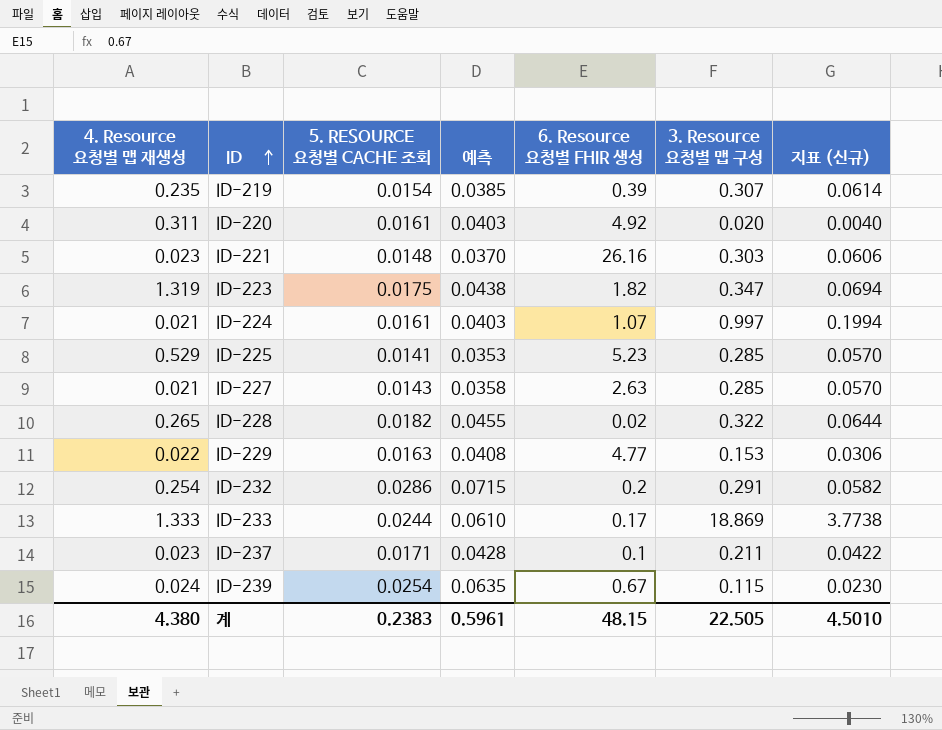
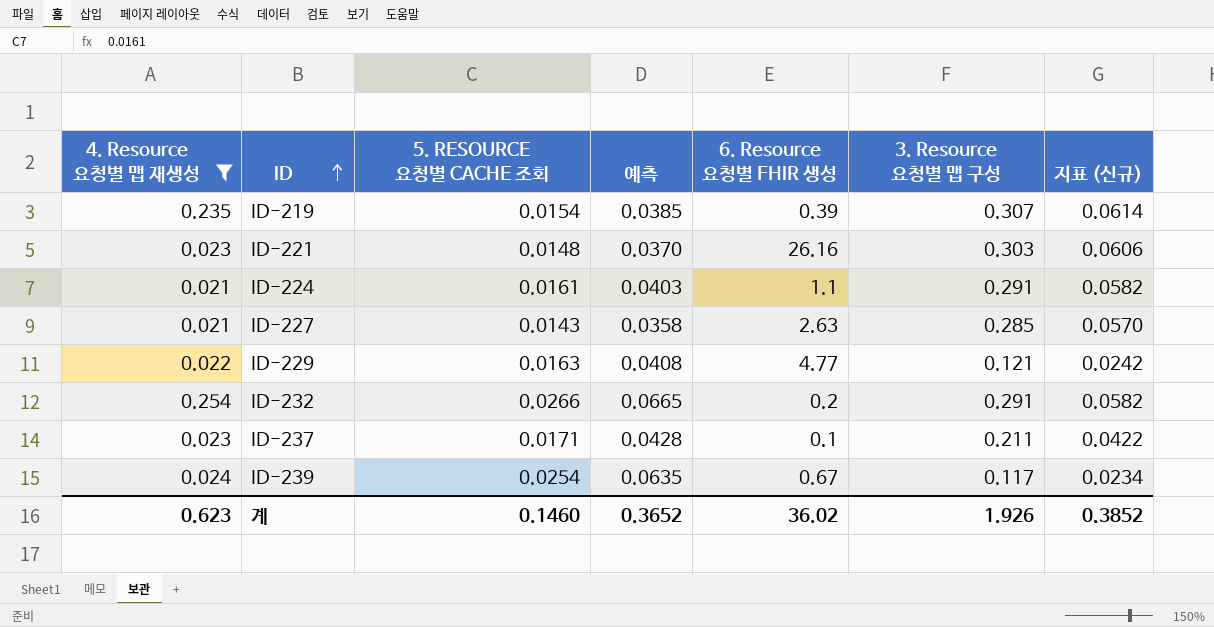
filter: none -> 4. Resource 요청별 맵 재생성 <= 0.254
ID-224 | 6. Resource 요청별 FHIR 생성: 1.07 -> 1.1
ID-224 | 3. Resource 요청별 맵 구성: 0.997 -> 0.291
ID-224 | 지표 (신규): 0.1994 -> 0.0582
ID-229 | 3. Resource 요청별 맵 구성: 0.153 -> 0.121
ID-229 | 지표 (신규): 0.0306 -> 0.0242
ID-232 | 5. RESOURCE 요청별 CACHE 조회: 0.0286 -> 0.0266
ID-232 | 예측: 0.0715 -> 0.0665
ID-239 | 3. Resource 요청별 맵 구성: 0.115 -> 0.117
ID-239 | 지표 (신규): 0.0230 -> 0.0234
계 | 4. Resource 요청별 맵 재생성: 4.380 -> 0.623
계 | 5. RESOURCE 요청별 CACHE 조회: 0.2383 -> 0.1460
계 | 예측: 0.5961 -> 0.3652
계 | 6. Resource 요청별 FHIR 생성: 48.15 -> 36.02
계 | 3. Resource 요청별 맵 구성: 22.505 -> 1.926
계 | 지표 (신규): 4.5010 -> 0.3852

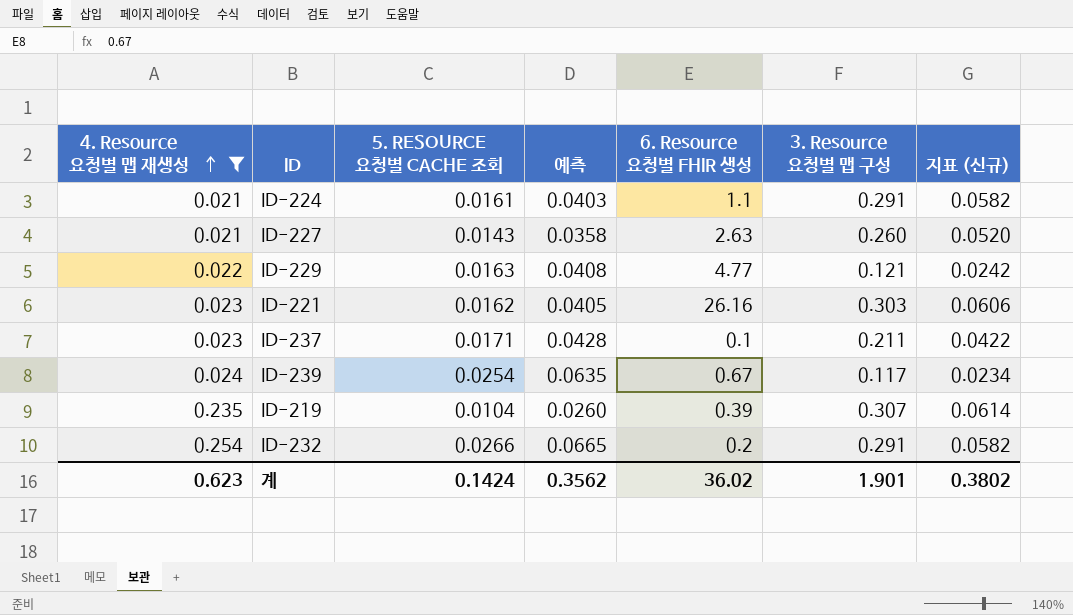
row order: ID ascending -> 4. Resource 요청별 맵 재생성 ascending
ID-227 | 3. Resource 요청별 맵 구성: 0.285 -> 0.260
ID-227 | 지표 (신규): 0.0570 -> 0.0520
ID-221 | 5. RESOURCE 요청별 CACHE 조회: 0.0148 -> 0.0162
ID-221 | 예측: 0.0370 -> 0.0405
ID-219 | 5. RESOURCE 요청별 CACHE 조회: 0.0154 -> 0.0104
ID-219 | 예측: 0.0385 -> 0.0260
계 | 5. RESOURCE 요청별 CACHE 조회: 0.1460 -> 0.1424
계 | 예측: 0.3652 -> 0.3562
계 | 3. Resource 요청별 맵 구성: 1.926 -> 1.901
계 | 지표 (신규): 0.3852 -> 0.3802

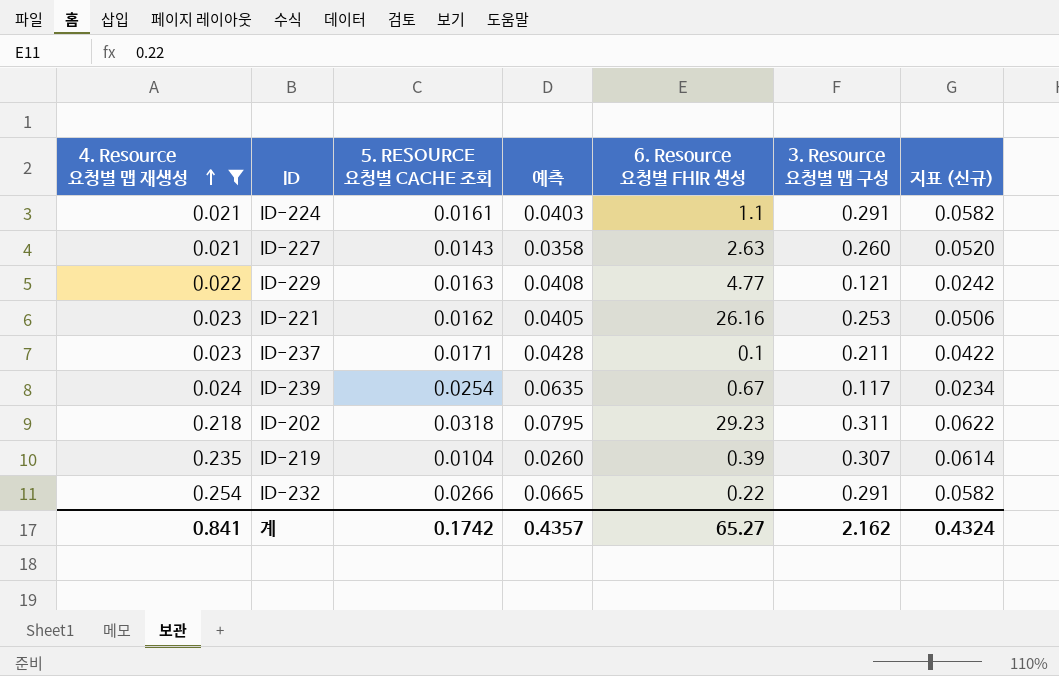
ID-221 | 3. Resource 요청별 맵 구성: 0.303 -> 0.253
ID-221 | 지표 (신규): 0.0606 -> 0.0506
row ID-202: none -> 0.218 | 0.0318 | 0.0795 | 29.23 | 0.311 | 0.0622
ID-232 | 6. Resource 요청별 FHIR 생성: 0.2 -> 0.22
계 | 4. Resource 요청별 맵 재생성: 0.623 -> 0.841
계 | 5. RESOURCE 요청별 CACHE 조회: 0.1424 -> 0.1742
계 | 예측: 0.3562 -> 0.4357
계 | 6. Resource 요청별 FHIR 생성: 36.02 -> 65.27
계 | 3. Resource 요청별 맵 구성: 1.901 -> 2.162
계 | 지표 (신규): 0.3802 -> 0.4324

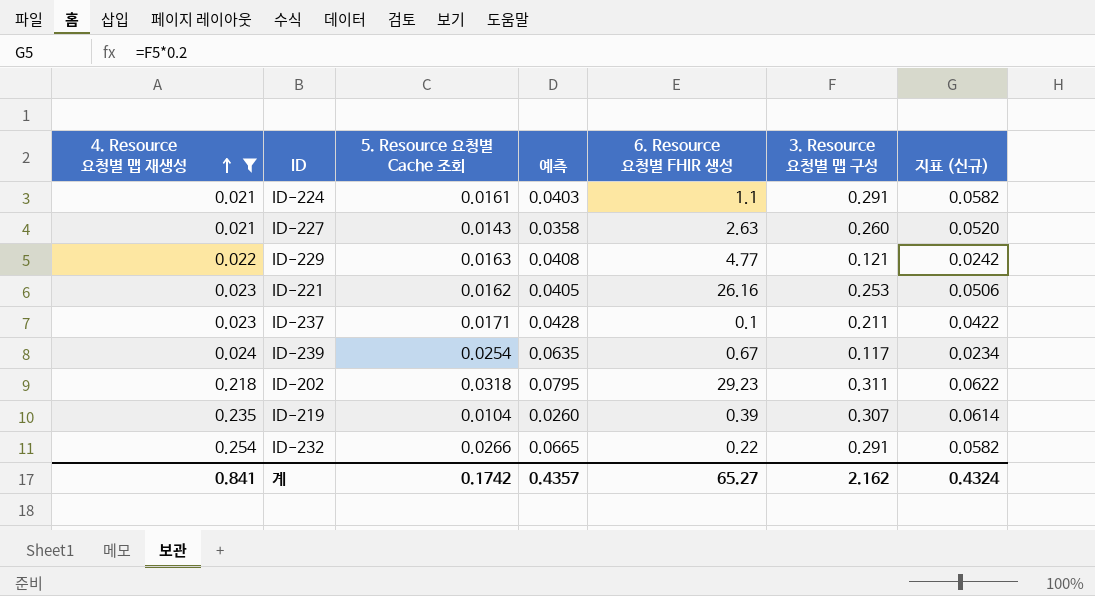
column name: 5. RESOURCE 요청별 CACHE 조회 -> 5. Resource 요청별 Cache 조회

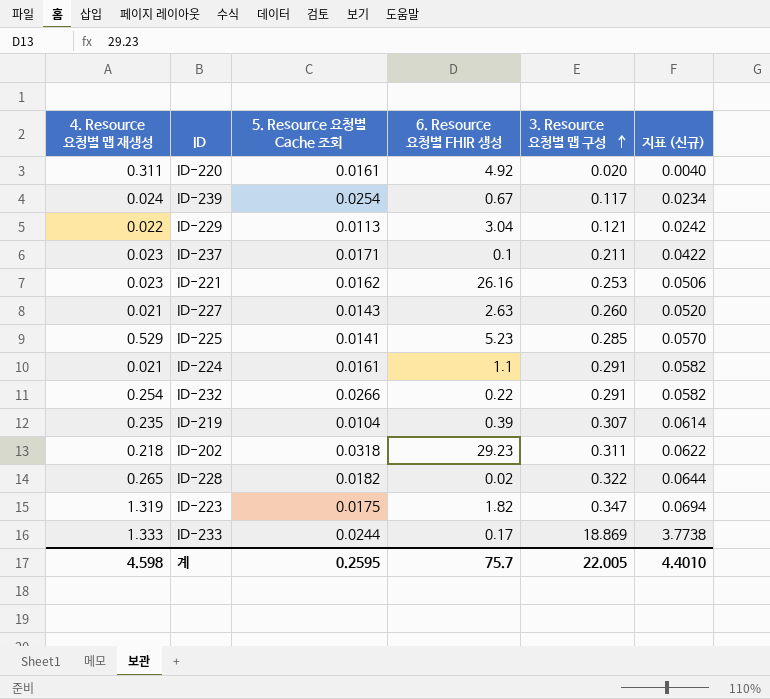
filter: 4. Resource 요청별 맵 재생성 <= 0.254 -> none
row order: 4. Resource 요청별 맵 재생성 ascending -> 3. Resource 요청별 맵 구성 ascending
column 예측 | formula: [5. Resource 요청별 Cache 조회] * 2.5 -> none
ID-229 | 5. Resource 요청별 Cache 조회: 0.0163 -> 0.0113
ID-229 | 6. Resource 요청별 FHIR 생성: 4.77 -> 3.04
계 | 4. Resource 요청별 맵 재생성: 0.841 -> 4.598
계 | 5. Resource 요청별 Cache 조회: 0.1742 -> 0.2595
계 | 6. Resource 요청별 FHIR 생성: 65.27 -> 75.7
계 | 3. Resource 요청별 맵 구성: 2.162 -> 22.005
계 | 지표 (신규): 0.4324 -> 4.4010

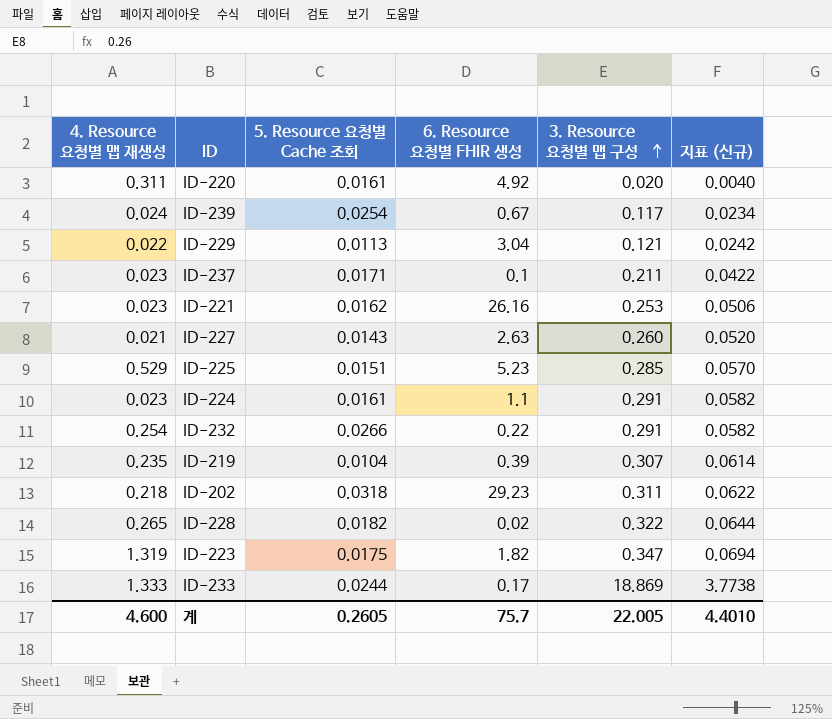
ID-225 | 5. Resource 요청별 Cache 조회: 0.0141 -> 0.0151
ID-224 | 4. Resource 요청별 맵 재생성: 0.021 -> 0.023
계 | 4. Resource 요청별 맵 재생성: 4.598 -> 4.600
계 | 5. Resource 요청별 Cache 조회: 0.2595 -> 0.2605

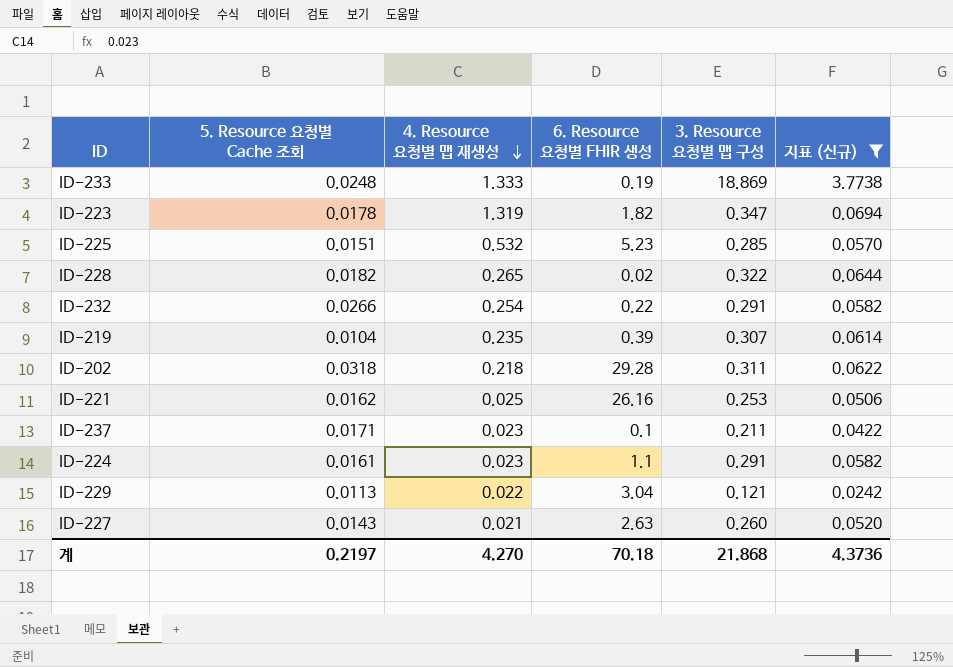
filter: none -> 지표 (신규) >= 0.0242
row order: 3. Resource 요청별 맵 구성 ascending -> 4. Resource 요청별 맵 재생성 descending
column 4. Resource 요청별 맵 재생성 | position: 1 -> 3
ID-233 | 5. Resource 요청별 Cache 조회: 0.0244 -> 0.0248
ID-233 | 6. Resource 요청별 FHIR 생성: 0.17 -> 0.19
ID-223 | 5. Resource 요청별 Cache 조회: 0.0175 -> 0.0178
ID-225 | 4. Resource 요청별 맵 재생성: 0.529 -> 0.532
ID-202 | 6. Resource 요청별 FHIR 생성: 29.23 -> 29.28
ID-221 | 4. Resource 요청별 맵 재생성: 0.023 -> 0.025
계 | 5. Resource 요청별 Cache 조회: 0.2605 -> 0.2197
계 | 4. Resource 요청별 맵 재생성: 4.600 -> 4.270
계 | 6. Resource 요청별 FHIR 생성: 75.7 -> 70.18
계 | 3. Resource 요청별 맵 구성: 22.005 -> 21.868
계 | 지표 (신규): 4.4010 -> 4.3736

